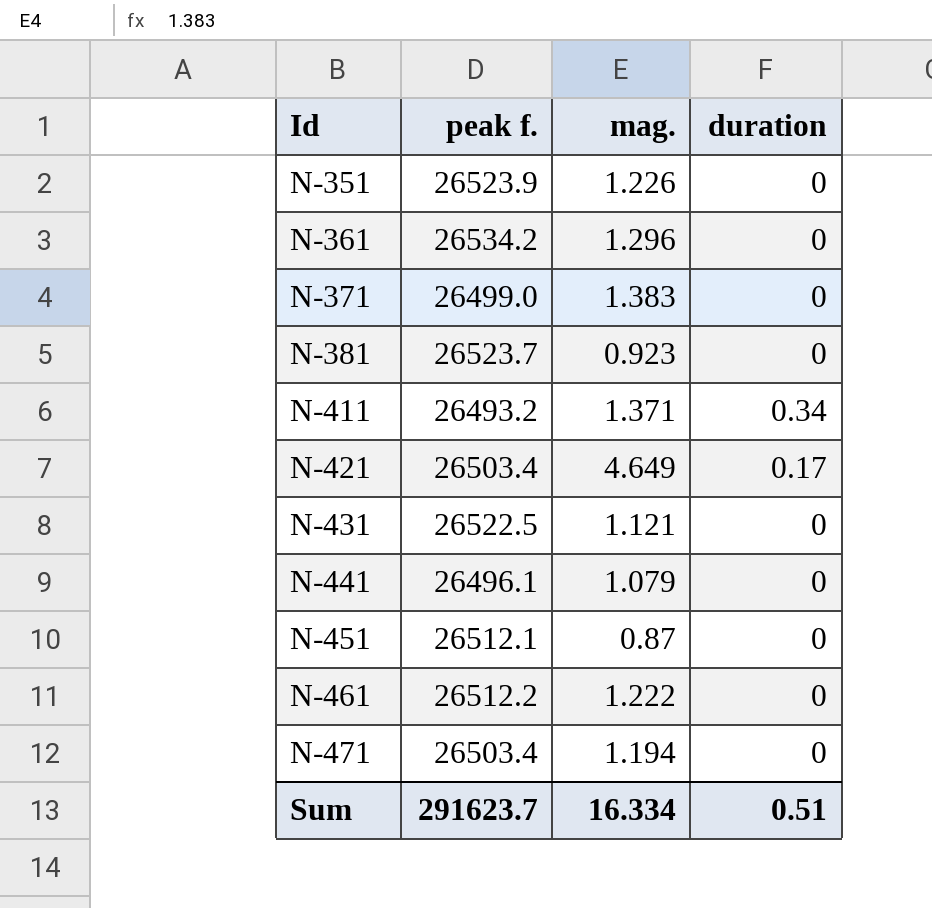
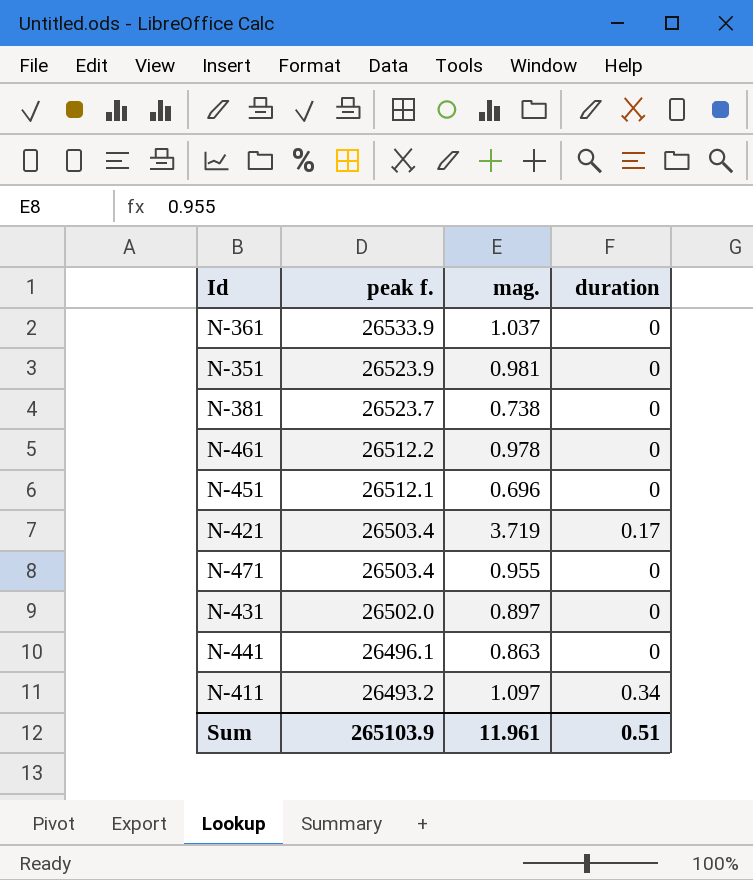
row order: Id ascending -> peak f. descending
row N-371: 26499.0 | 1.383 | 0 -> none
N-361 | peak f.: 26534.2 -> 26533.9
N-361 | mag.: 1.296 -> 1.037
N-351 | mag.: 1.226 -> 0.981
N-381 | mag.: 0.923 -> 0.738
N-461 | mag.: 1.222 -> 0.978
N-451 | mag.: 0.87 -> 0.696
N-421 | mag.: 4.649 -> 3.719
N-471 | mag.: 1.194 -> 0.955
N-431 | peak f.: 26522.5 -> 26502.0
N-431 | mag.: 1.121 -> 0.897
N-441 | mag.: 1.079 -> 0.863
N-411 | mag.: 1.371 -> 1.097
Sum | peak f.: 291623.7 -> 265103.9
Sum | mag.: 16.334 -> 11.961

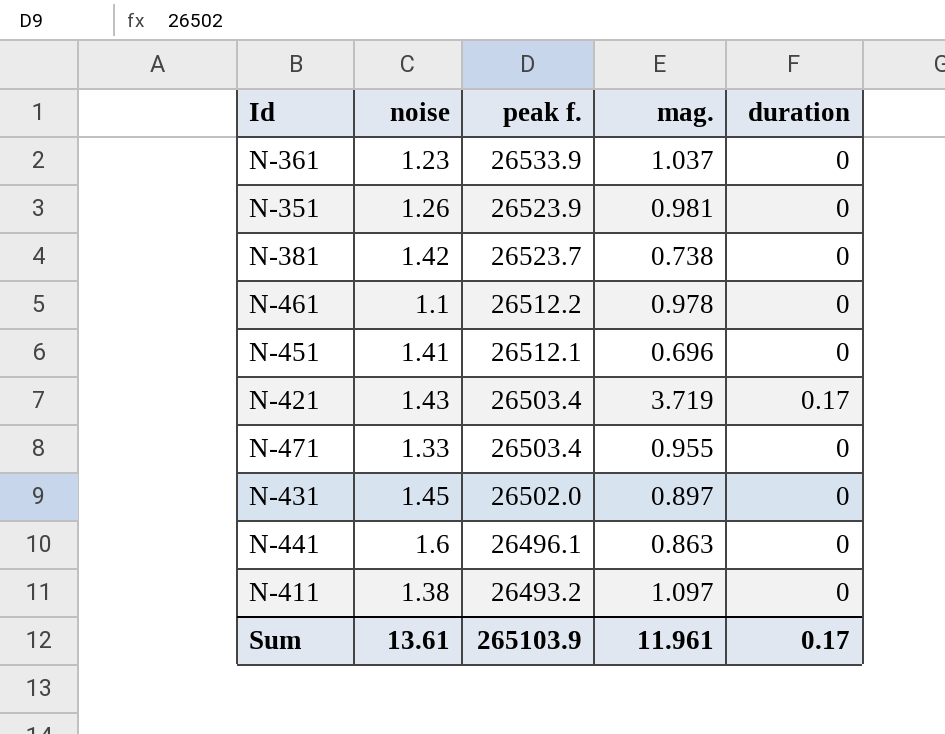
column noise | position: none -> 2
N-411 | duration: 0.34 -> 0
Sum | duration: 0.51 -> 0.17

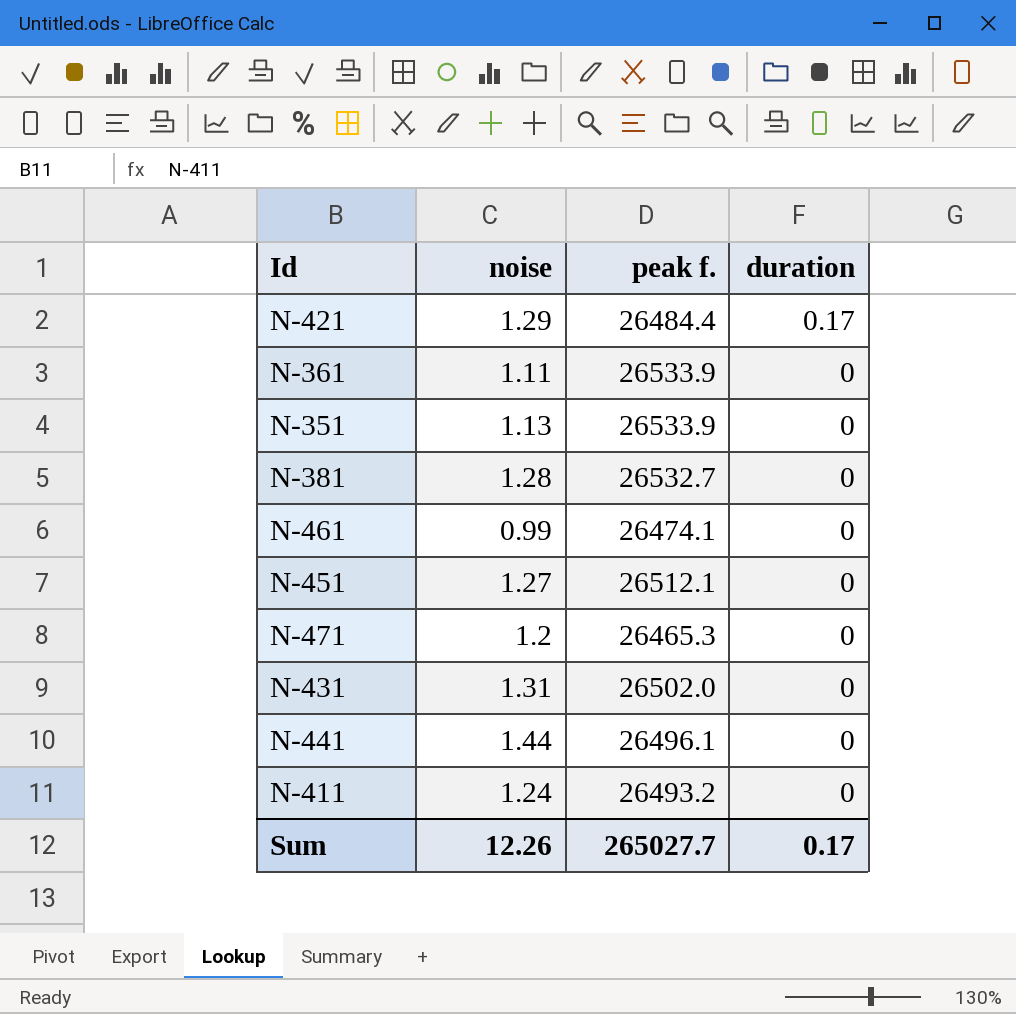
row order: peak f. descending -> duration descending
column mag. | position: 4 -> none
N-421 | noise: 1.43 -> 1.29
N-421 | peak f.: 26503.4 -> 26484.4
N-361 | noise: 1.23 -> 1.11
N-351 | noise: 1.26 -> 1.13
N-351 | peak f.: 26523.9 -> 26533.9
N-381 | noise: 1.42 -> 1.28
N-381 | peak f.: 26523.7 -> 26532.7
N-461 | noise: 1.1 -> 0.99
N-461 | peak f.: 26512.2 -> 26474.1
N-451 | noise: 1.41 -> 1.27
N-471 | noise: 1.33 -> 1.2
N-471 | peak f.: 26503.4 -> 26465.3
N-431 | noise: 1.45 -> 1.31
N-441 | noise: 1.6 -> 1.44
N-411 | noise: 1.38 -> 1.24
Sum | noise: 13.61 -> 12.26
Sum | peak f.: 265103.9 -> 265027.7

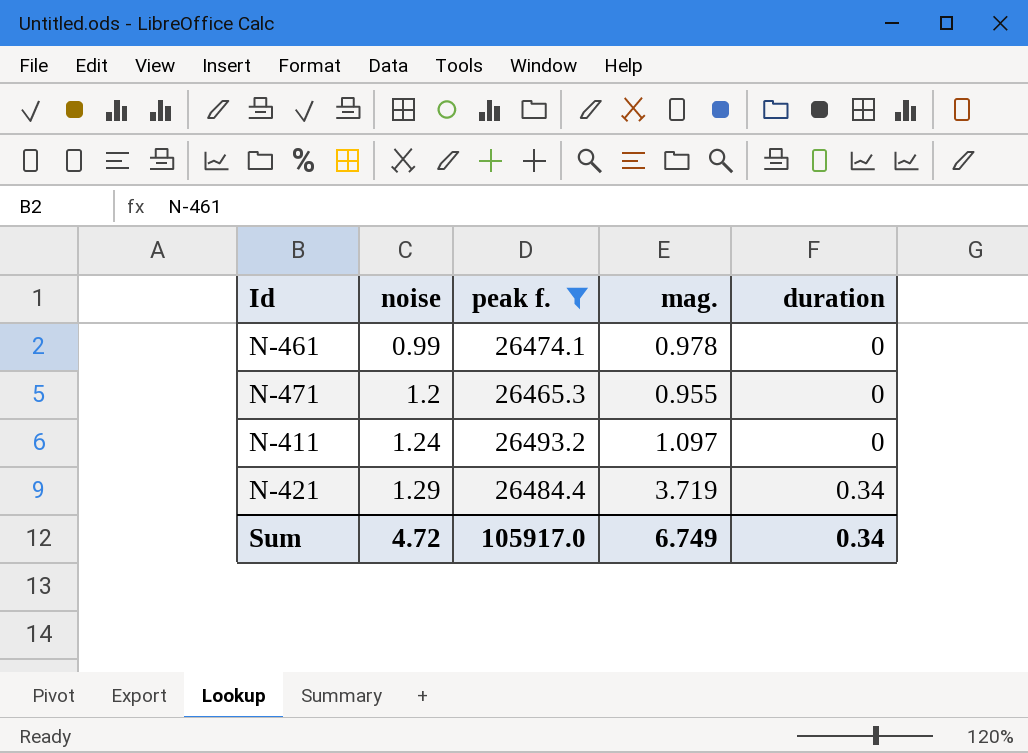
filter: none -> peak f. <= 26493.2
row order: duration descending -> noise ascending
column mag. | position: none -> 4
N-421 | duration: 0.17 -> 0.34
Sum | noise: 12.26 -> 4.72
Sum | peak f.: 265027.7 -> 105917.0
Sum | duration: 0.17 -> 0.34

